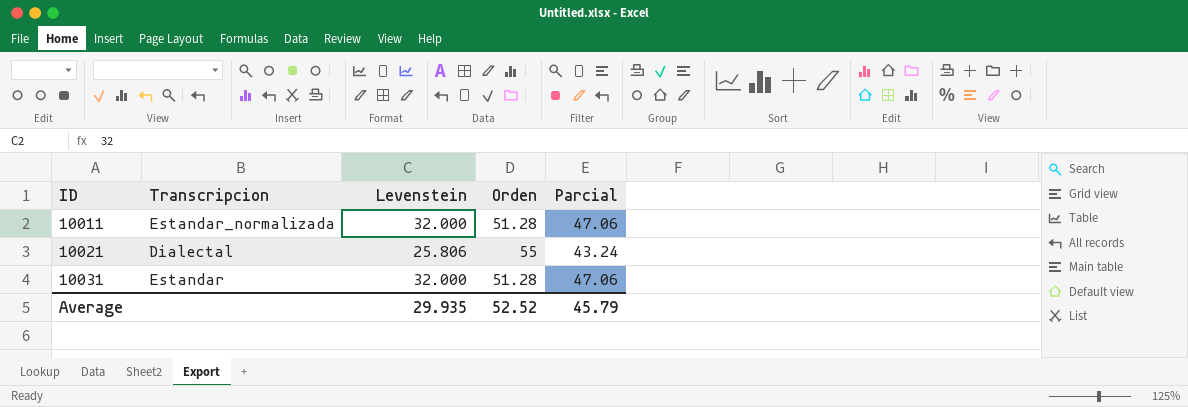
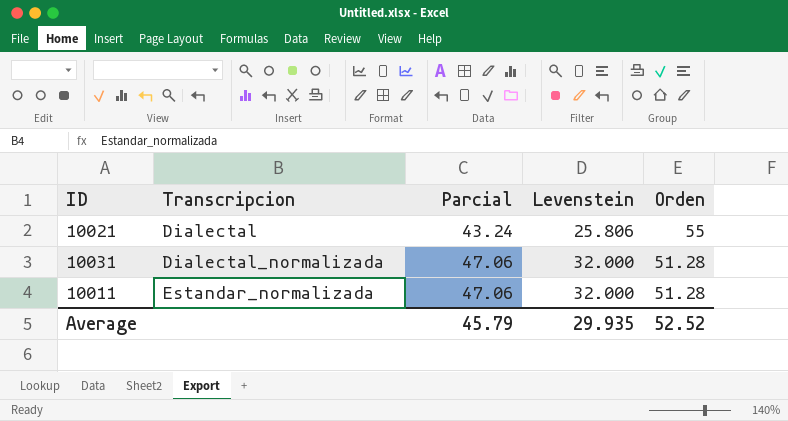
row order: ID ascending -> Transcripcion ascending
column Parcial | position: 5 -> 3
10031 | Transcripcion: Estandar -> Dialectal_normalizada

